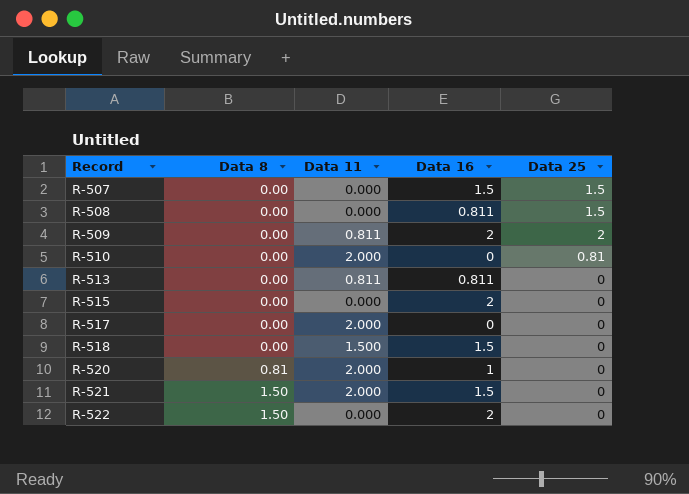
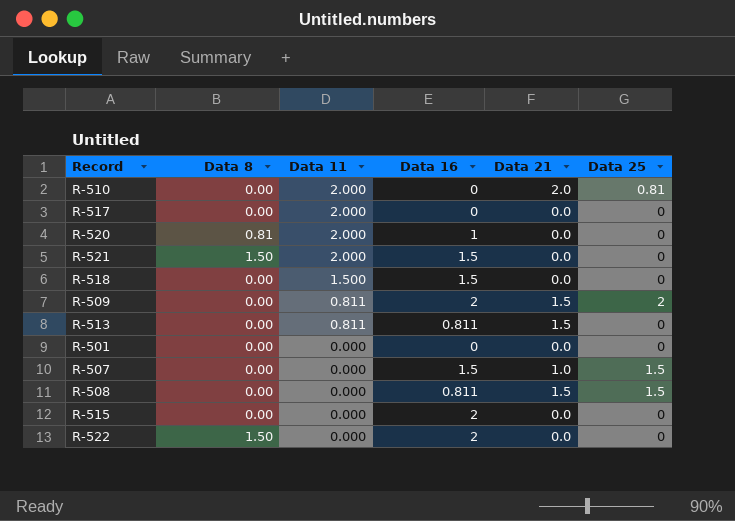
row order: Record ascending -> Data 11 descending
column Data 21 | position: none -> 5
row R-501: none -> 0.00 | 0.000 | 0 | 0.0 | 0

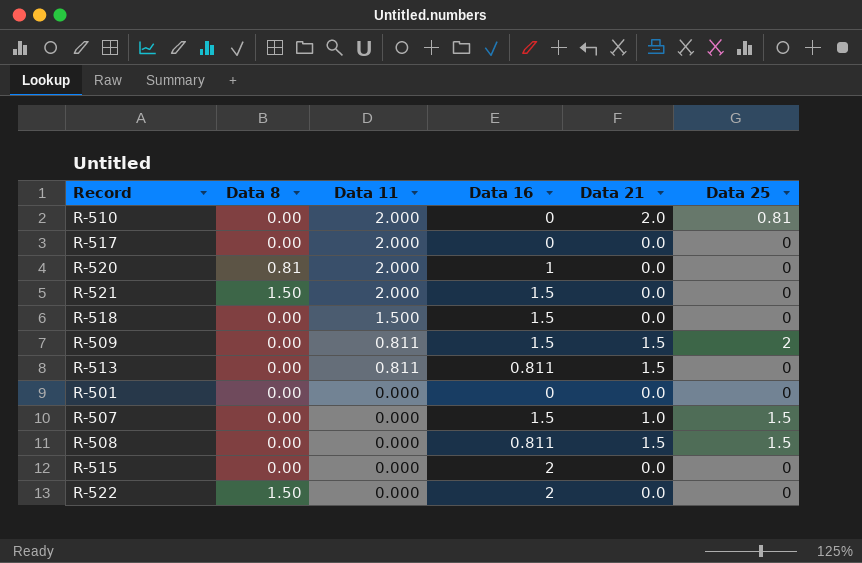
R-509 | Data 16: 2 -> 1.5

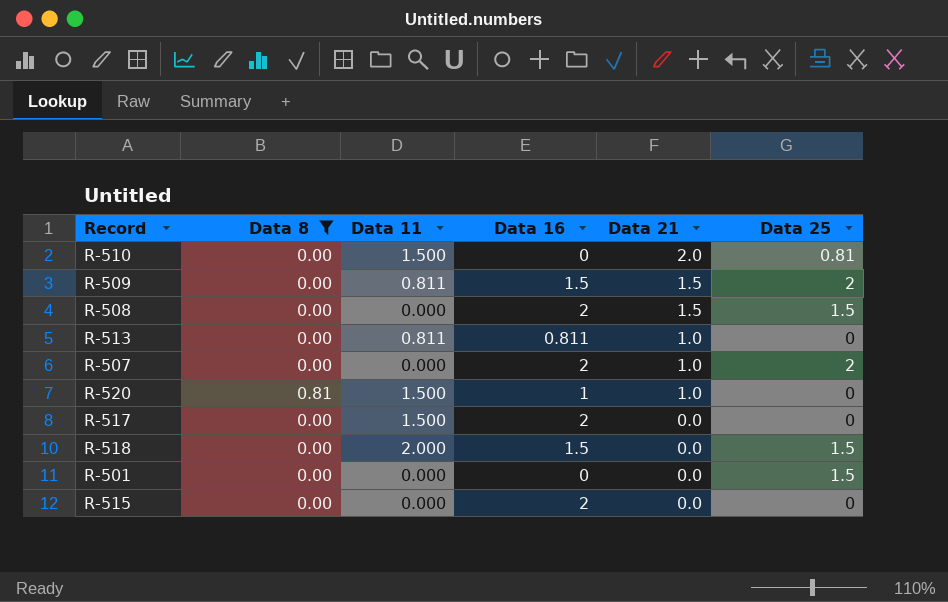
filter: none -> Data 8 != 1.50
row order: Data 11 descending -> Data 21 descending
R-510 | Data 11: 2.000 -> 1.500
R-508 | Data 16: 0.811 -> 2
R-513 | Data 21: 1.5 -> 1.0
R-507 | Data 16: 1.5 -> 2
R-507 | Data 25: 1.5 -> 2
R-520 | Data 11: 2.000 -> 1.500
R-520 | Data 21: 0.0 -> 1.0
R-517 | Data 11: 2.000 -> 1.500
R-517 | Data 16: 0 -> 2
R-518 | Data 11: 1.500 -> 2.000
R-518 | Data 25: 0 -> 1.5
R-501 | Data 25: 0 -> 1.5

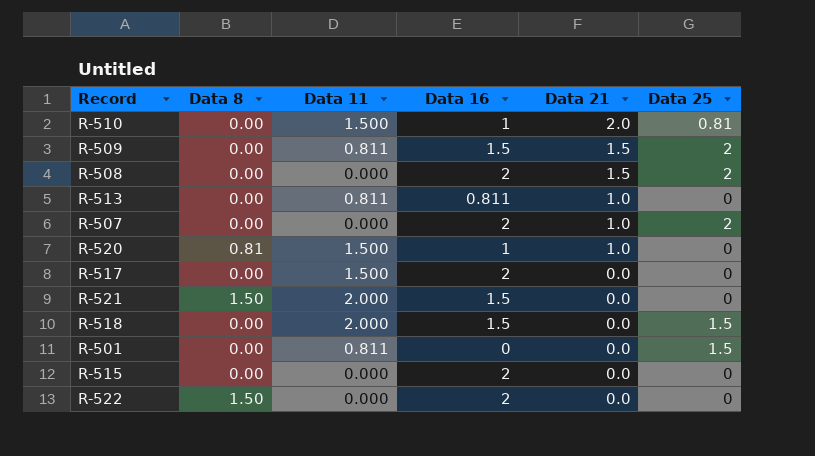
filter: Data 8 != 1.50 -> none
R-510 | Data 16: 0 -> 1
R-508 | Data 25: 1.5 -> 2
R-501 | Data 11: 0.000 -> 0.811

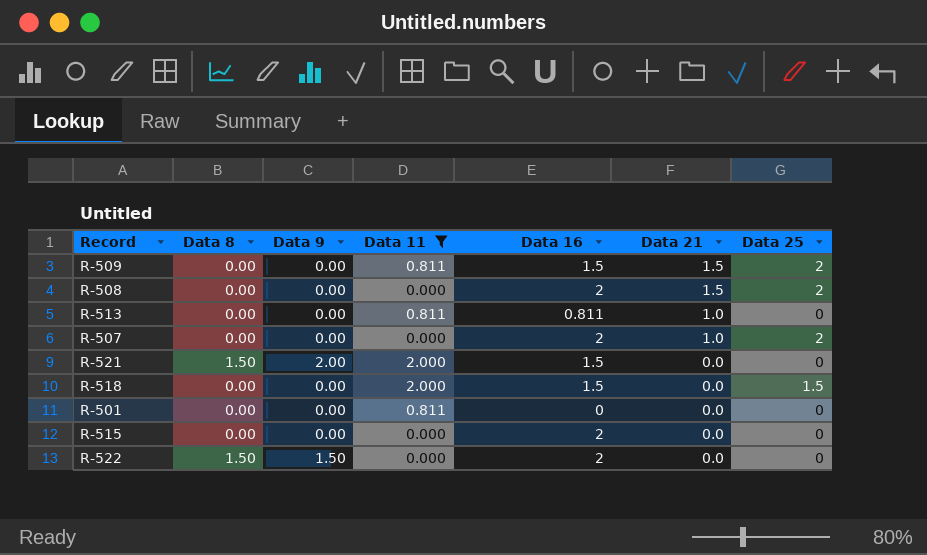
filter: none -> Data 11 != 1.500
column Data 9 | position: none -> 3
R-501 | Data 25: 1.5 -> 0

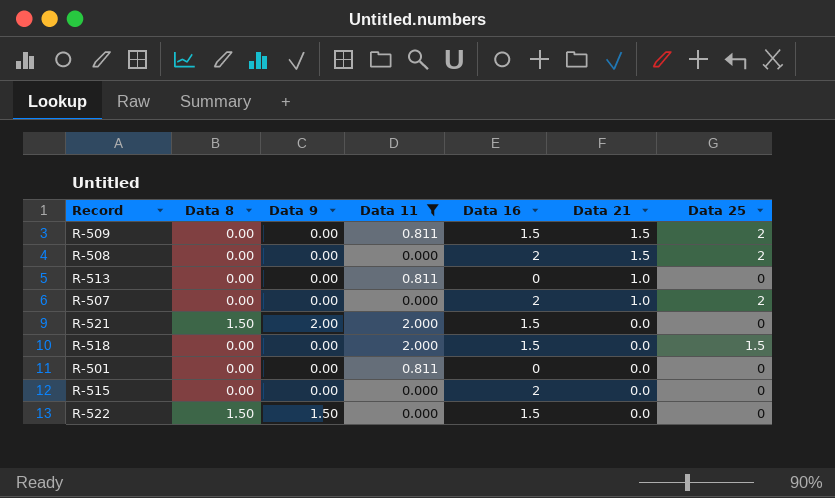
R-513 | Data 16: 0.811 -> 0
R-522 | Data 16: 2 -> 1.5

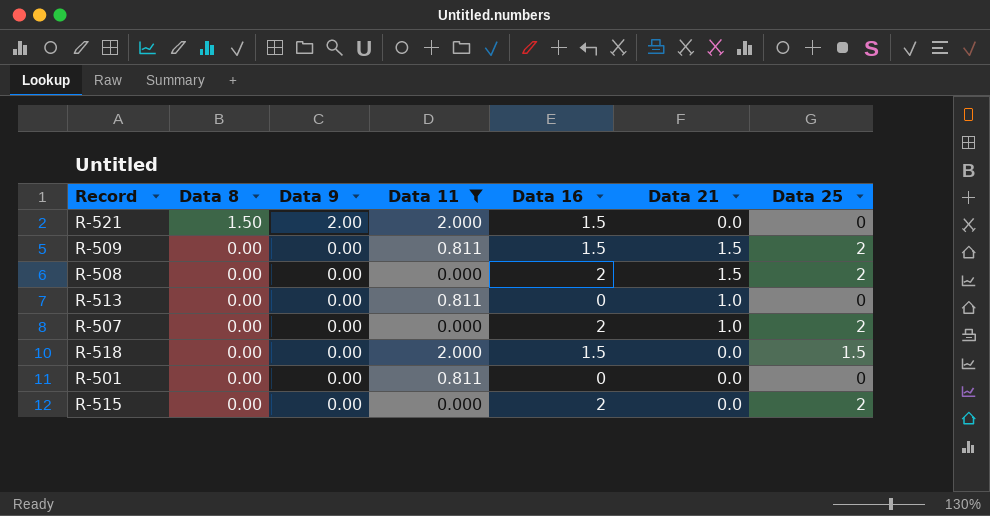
row order: Data 21 descending -> Data 8 descending
row R-522: 1.50 | 1.50 | 0.000 | 1.5 | 0.0 | 0 -> none
R-515 | Data 25: 0 -> 2

